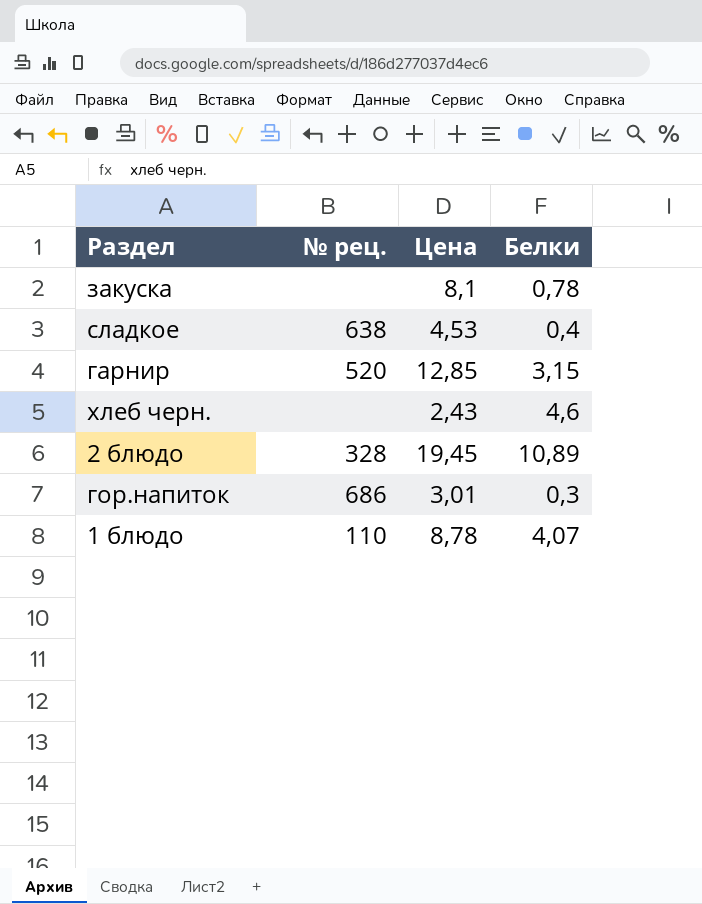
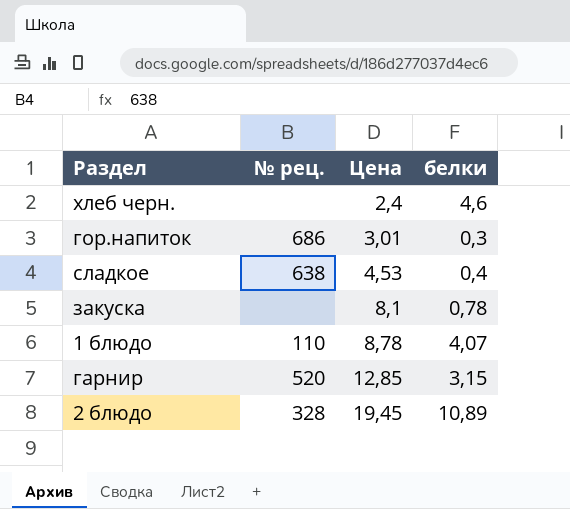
row order: none -> Цена ascending
column name: Белки -> белки
хлеб черн. | Цена: 2,43 -> 2,4

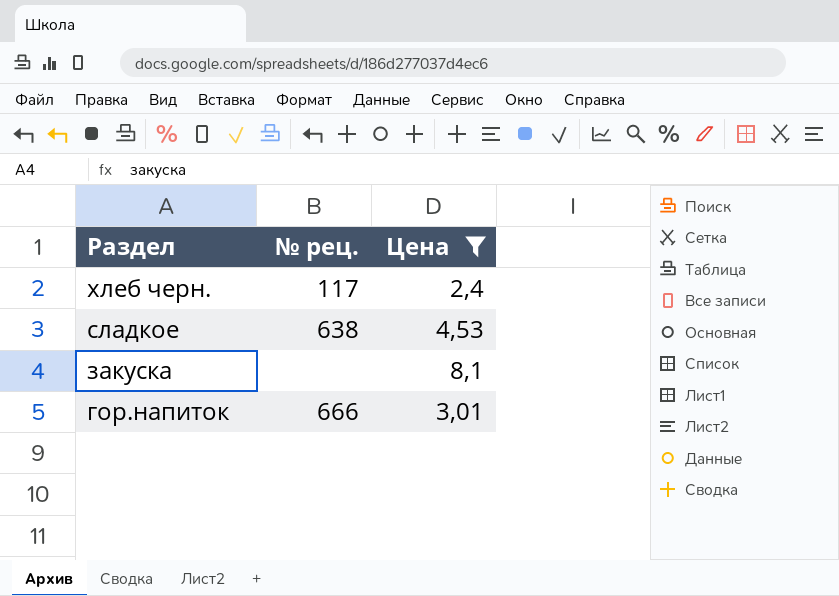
filter: none -> Цена <= 8,1
row order: Цена ascending -> Раздел descending
column белки | position: 4 -> none
хлеб черн. | № рец.: none -> 117
гор.напиток | № рец.: 686 -> 666

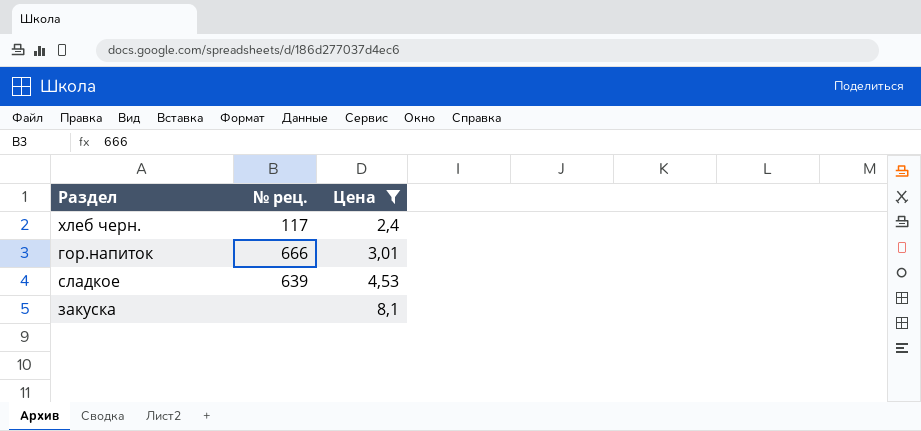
row order: Раздел descending -> Цена ascending
сладкое | № рец.: 638 -> 639

